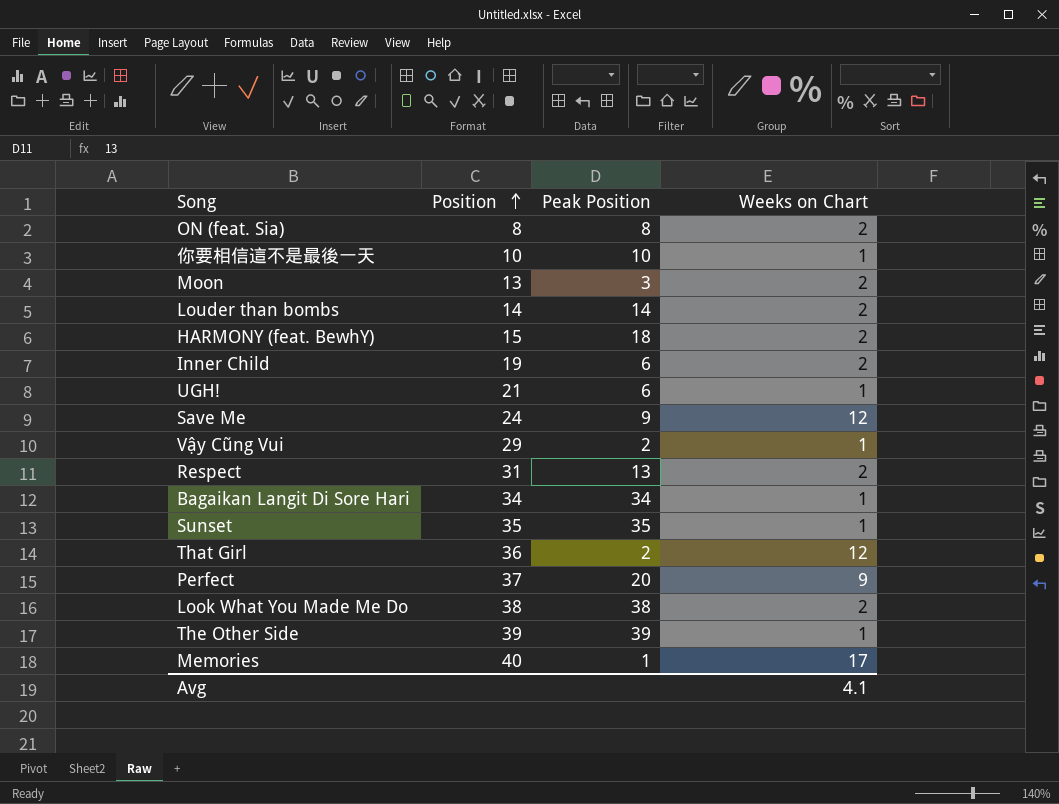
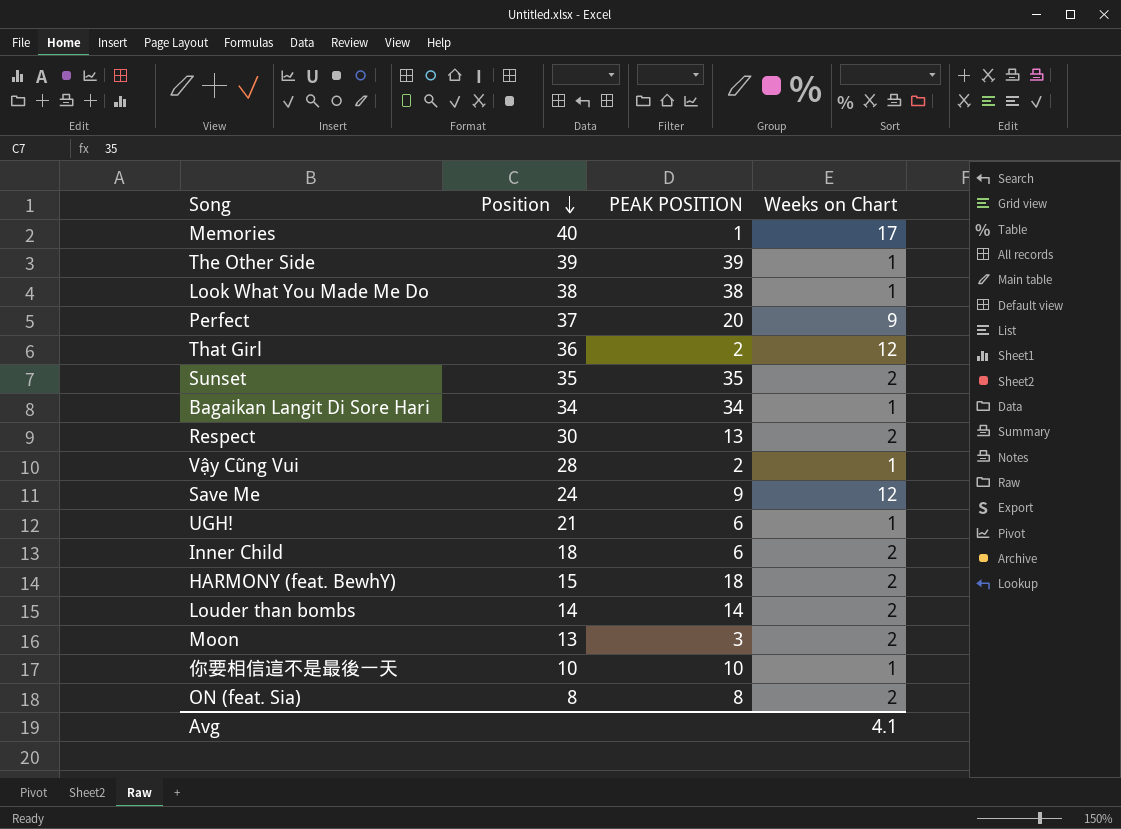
row order: Position ascending -> Position descending
column name: Peak Position -> PEAK POSITION
Look What You Made Me Do | Weeks on Chart: 2 -> 1
Sunset | Weeks on Chart: 1 -> 2
Respect | Position: 31 -> 30
Vậy Cũng Vui | Position: 29 -> 28
Inner Child | Position: 19 -> 18

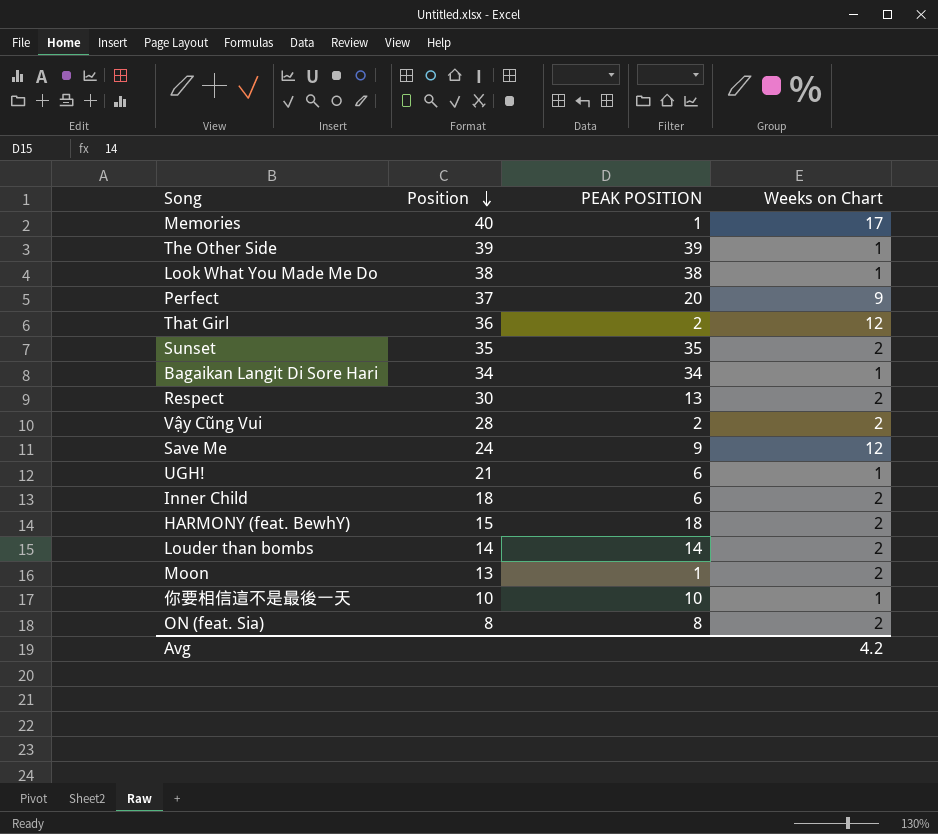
Vậy Cũng Vui | Weeks on Chart: 1 -> 2
Moon | PEAK POSITION: 3 -> 1
Avg | Weeks on Chart: 4.1 -> 4.2

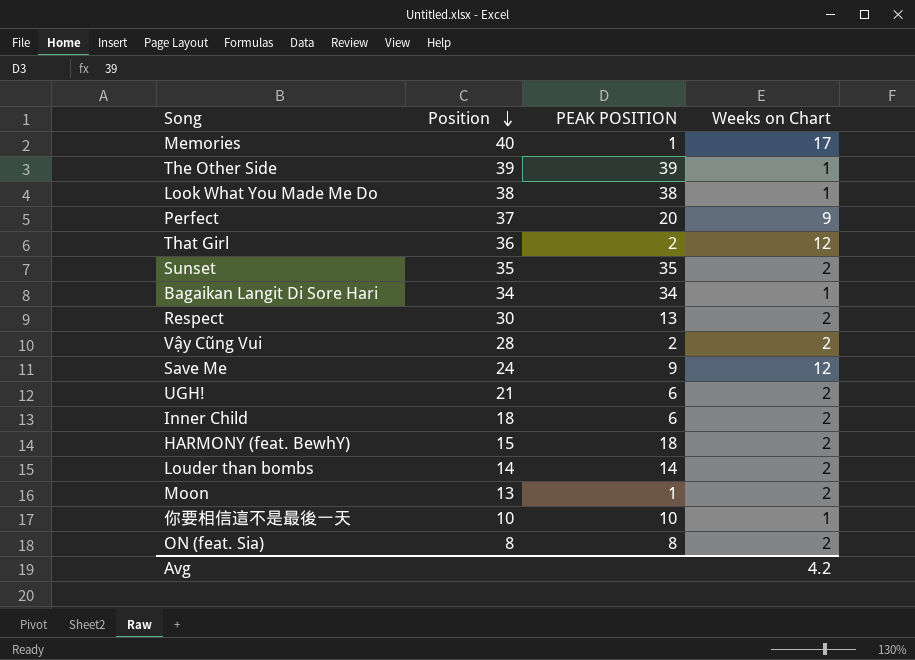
UGH! | Weeks on Chart: 1 -> 2

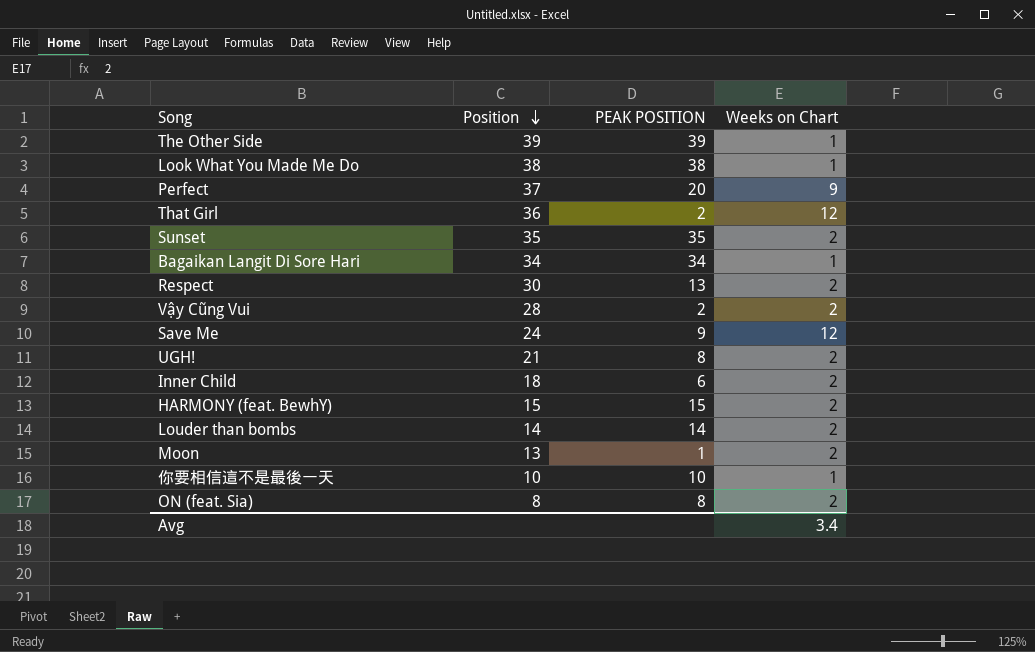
row Memories: 40 | 1 | 17 -> none
UGH! | PEAK POSITION: 6 -> 8
HARMONY (feat. BewhY) | PEAK POSITION: 18 -> 15
Avg | Weeks on Chart: 4.2 -> 3.4

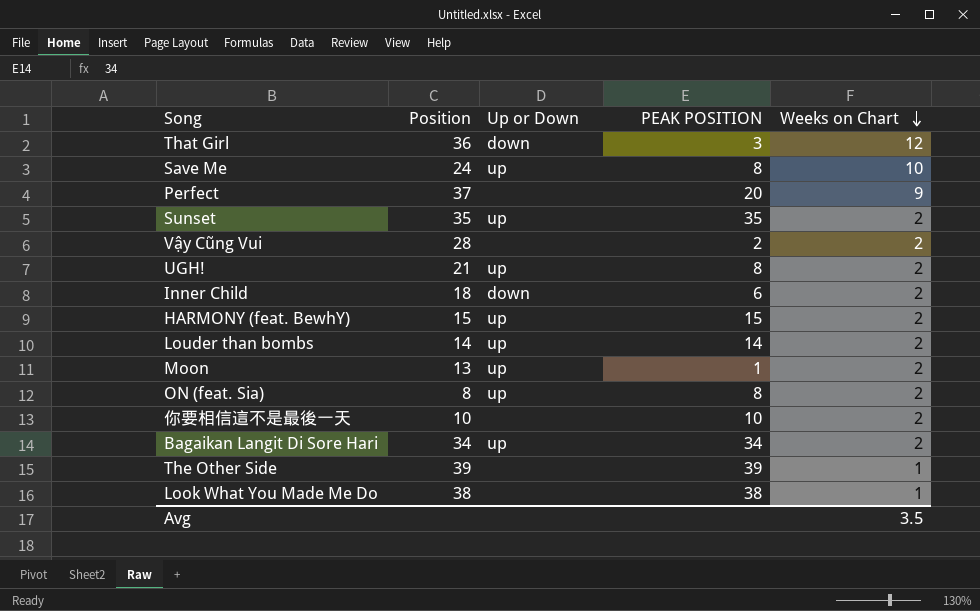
row order: Position descending -> Weeks on Chart descending
column Up or Down | position: none -> 3
row Respect: 30 | 13 | 2 -> none
That Girl | PEAK POSITION: 2 -> 3
Save Me | PEAK POSITION: 9 -> 8
Save Me | Weeks on Chart: 12 -> 10
你要相信這不是最後一天 | Weeks on Chart: 1 -> 2
Bagaikan Langit Di Sore Hari | Weeks on Chart: 1 -> 2
Avg | Weeks on Chart: 3.4 -> 3.5

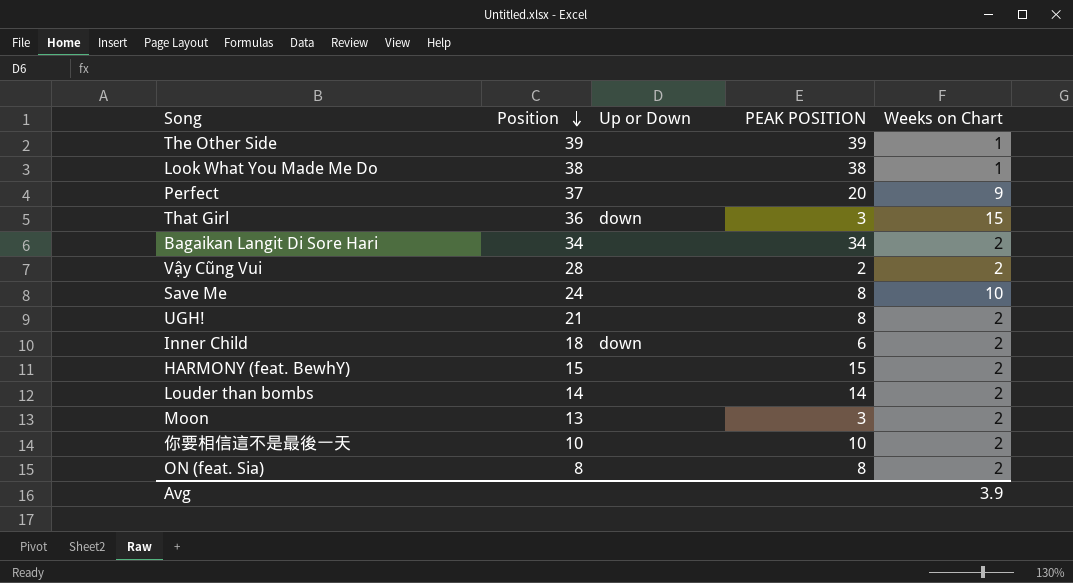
row order: Weeks on Chart descending -> Position descending
row Sunset: 35 | up | 35 | 2 -> none
That Girl | Weeks on Chart: 12 -> 15
Bagaikan Langit Di Sore Hari | Up or Down: up -> none
Save Me | Up or Down: up -> none
UGH! | Up or Down: up -> none
HARMONY (feat. BewhY) | Up or Down: up -> none
Louder than bombs | Up or Down: up -> none
Moon | Up or Down: up -> none
Moon | PEAK POSITION: 1 -> 3
ON (feat. Sia) | Up or Down: up -> none
Avg | Weeks on Chart: 3.5 -> 3.9

